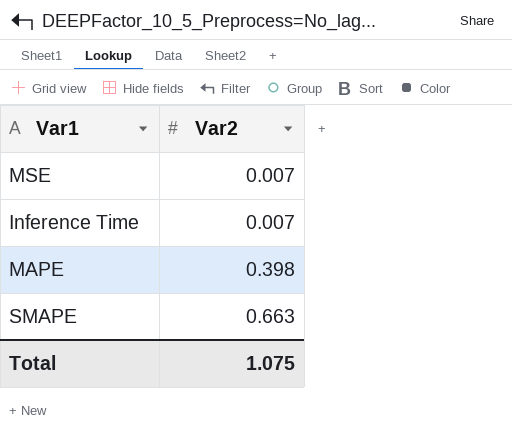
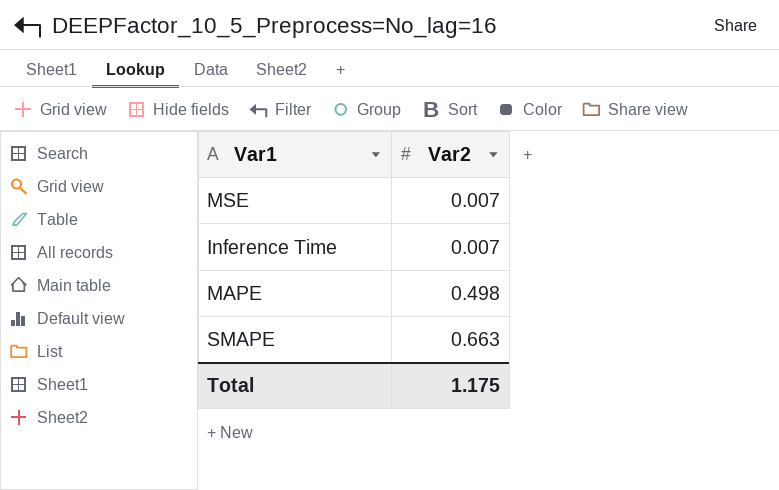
MAPE | Var2: 0.398 -> 0.498
Total | Var2: 1.075 -> 1.175

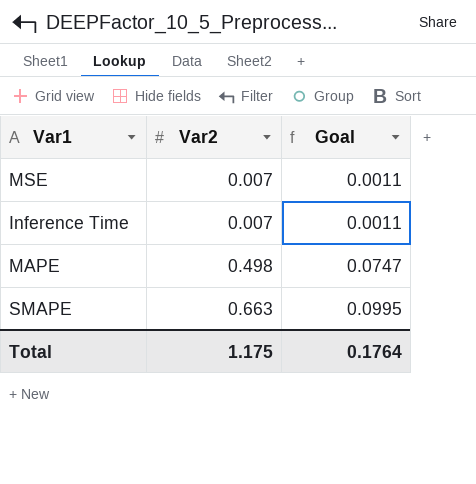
column Goal | formula: none -> [Var2] * 0.15

